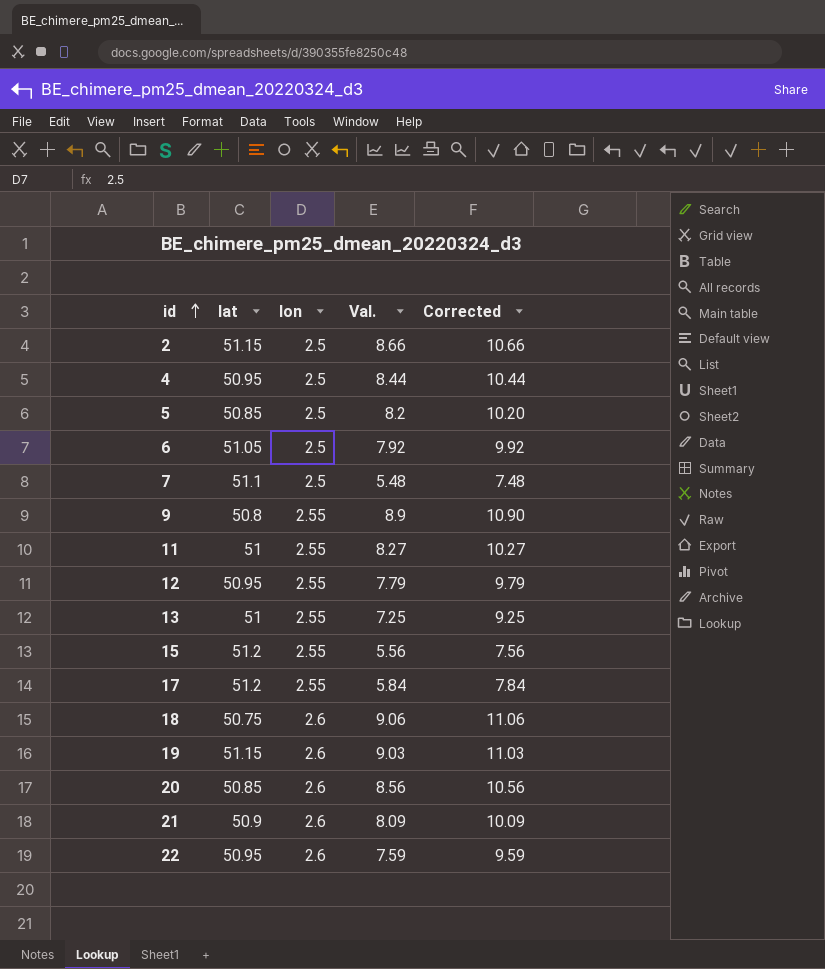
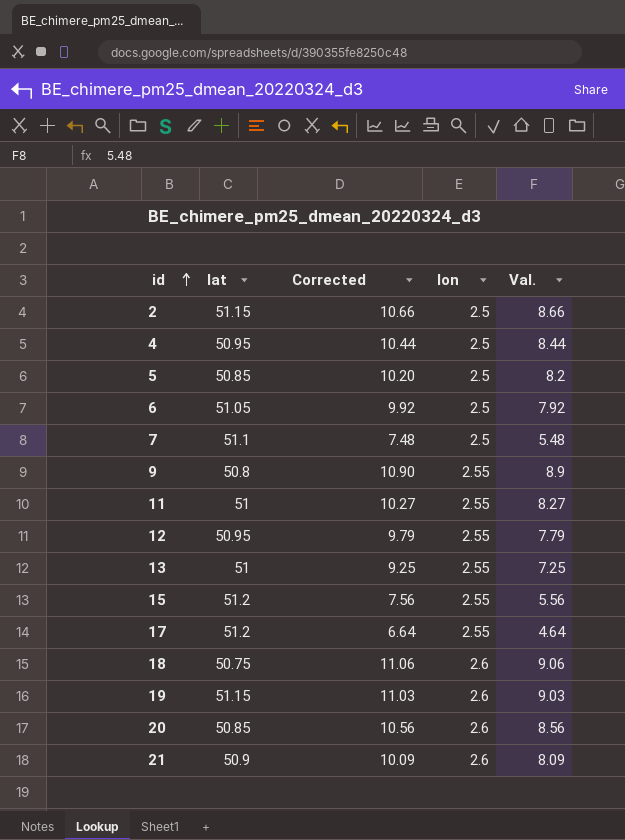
column Corrected | position: 5 -> 3
row 22: 50.95 | 2.6 | 7.59 | 9.59 -> none
17 | Corrected: 7.84 -> 6.64
17 | Val.: 5.84 -> 4.64

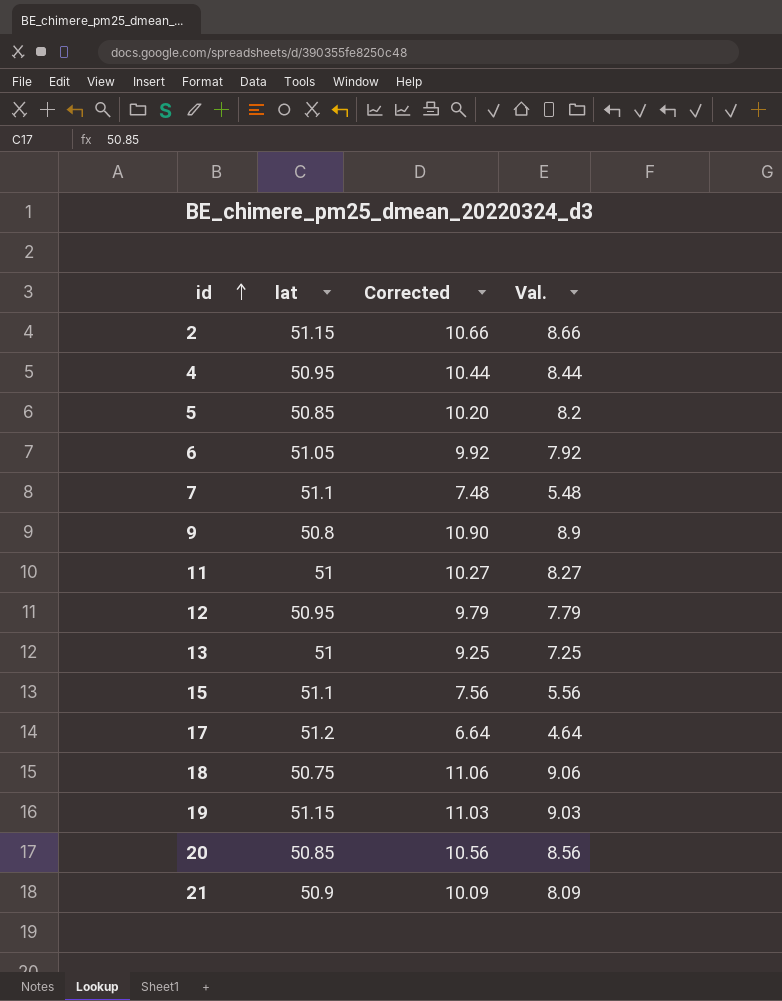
column lon | position: 4 -> none
15 | lat: 51.2 -> 51.1

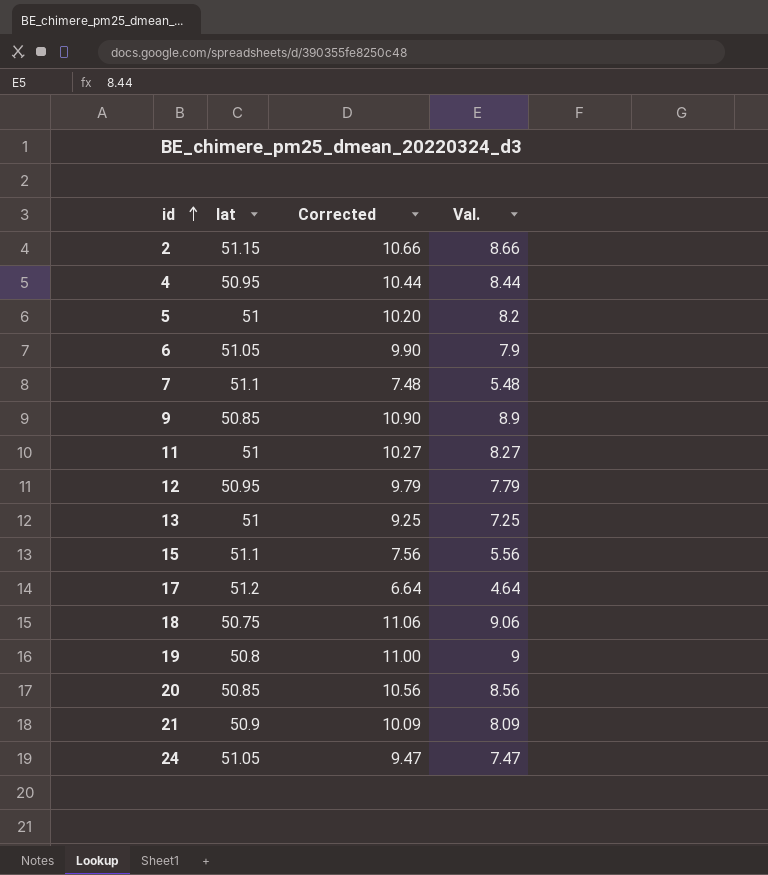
5 | lat: 50.85 -> 51
6 | Corrected: 9.92 -> 9.90
6 | Val.: 7.92 -> 7.9
9 | lat: 50.8 -> 50.85
19 | lat: 51.15 -> 50.8
19 | Corrected: 11.03 -> 11.00
19 | Val.: 9.03 -> 9
row 24: none -> 51.05 | 9.47 | 7.47

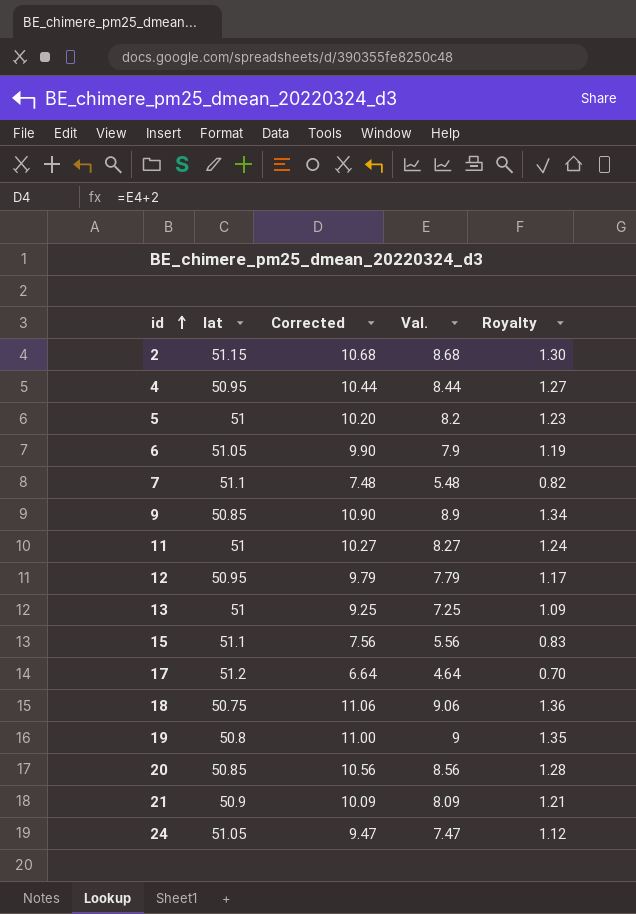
column Royalty | formula: none -> [Val.] * 0.15
2 | Corrected: 10.66 -> 10.68
2 | Val.: 8.66 -> 8.68

